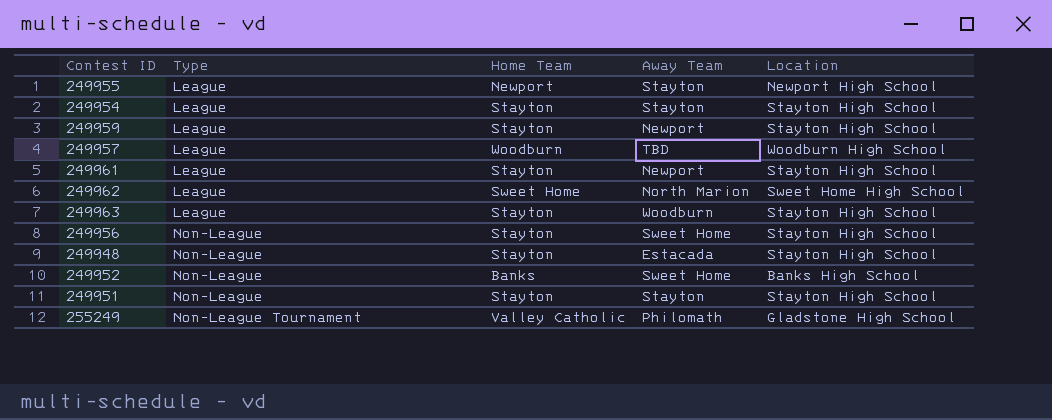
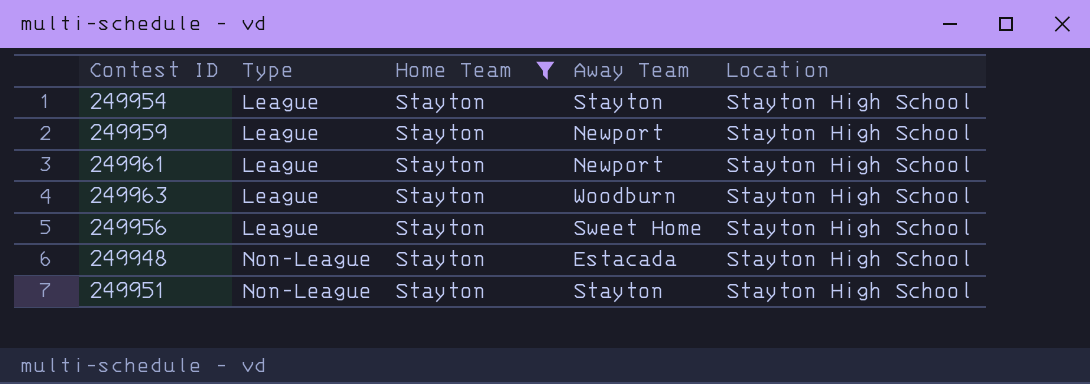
filter: none -> Home Team = Stayton
249956 | Type: Non-League -> League

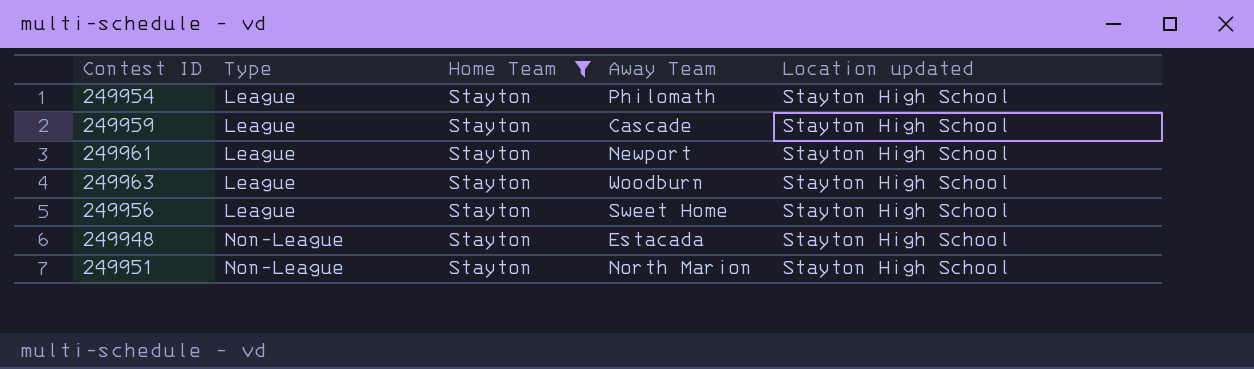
column name: Location -> Location updated
249954 | Away Team: Stayton -> Philomath
249959 | Away Team: Newport -> Cascade
249951 | Away Team: Stayton -> North Marion

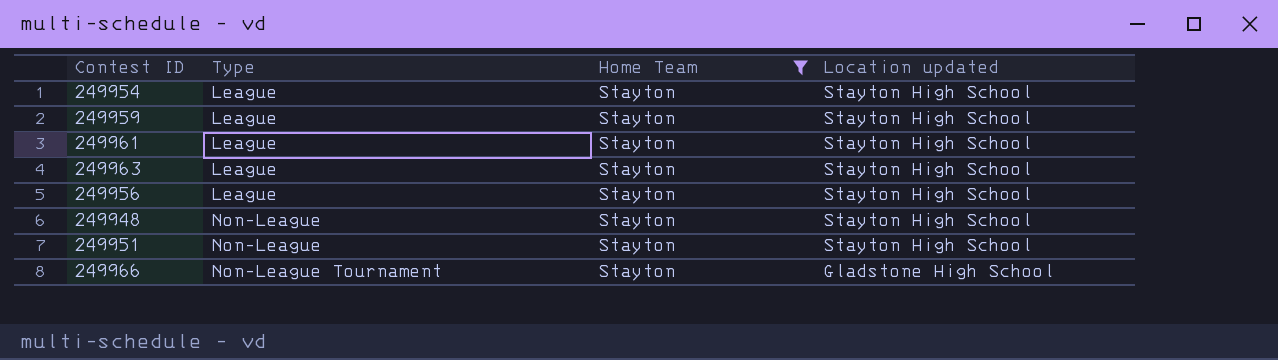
column Away Team | position: 4 -> none
row 249966: none -> Non-League Tournament | Stayton | Gladstone High School

